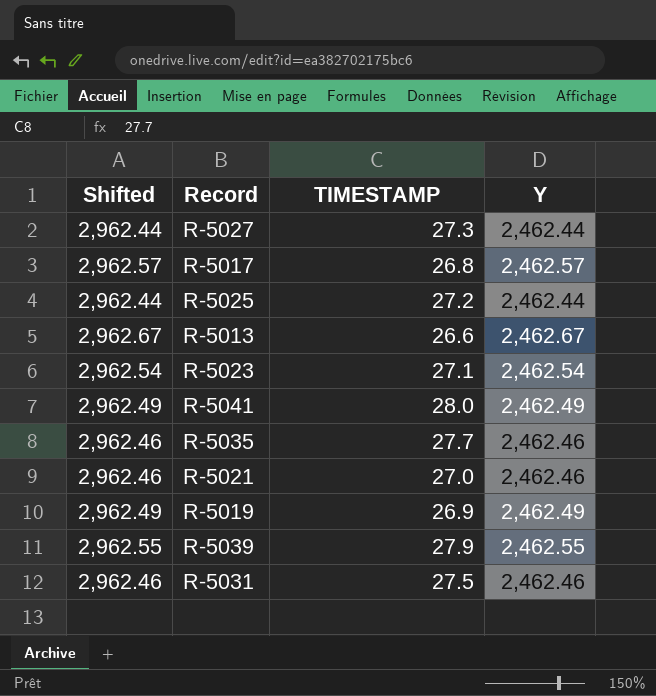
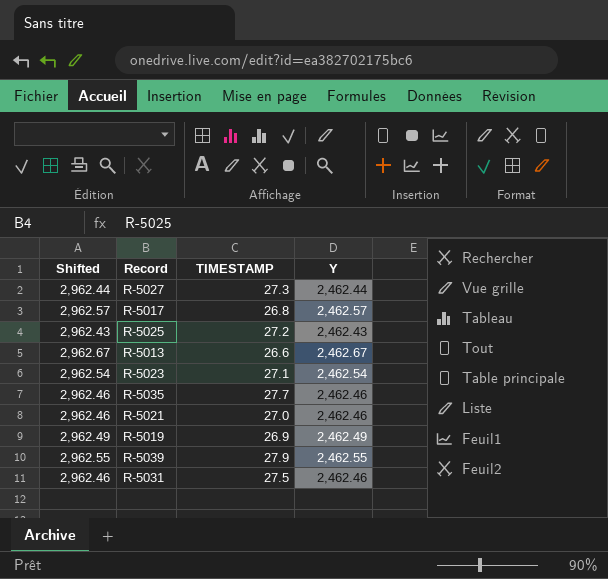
row R-5041: 2,962.49 | 28.0 | 2,462.49 -> none
R-5025 | Shifted: 2,962.44 -> 2,962.43
R-5025 | Y: 2,462.44 -> 2,462.43

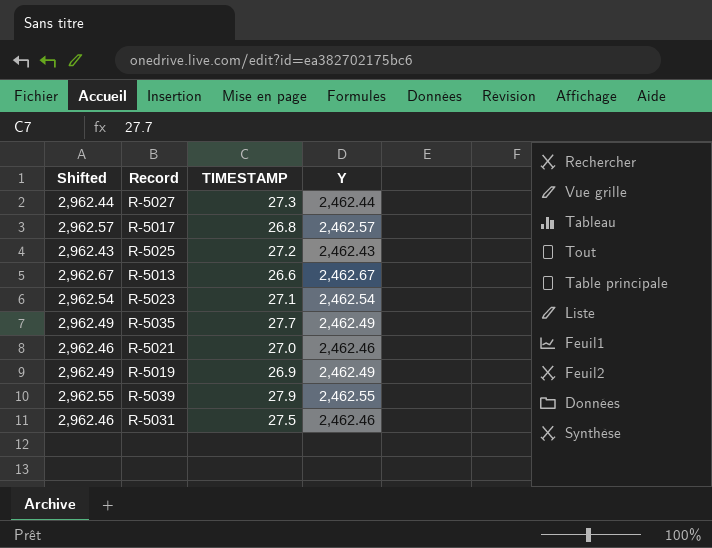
R-5035 | Shifted: 2,962.46 -> 2,962.49
R-5035 | Y: 2,462.46 -> 2,462.49

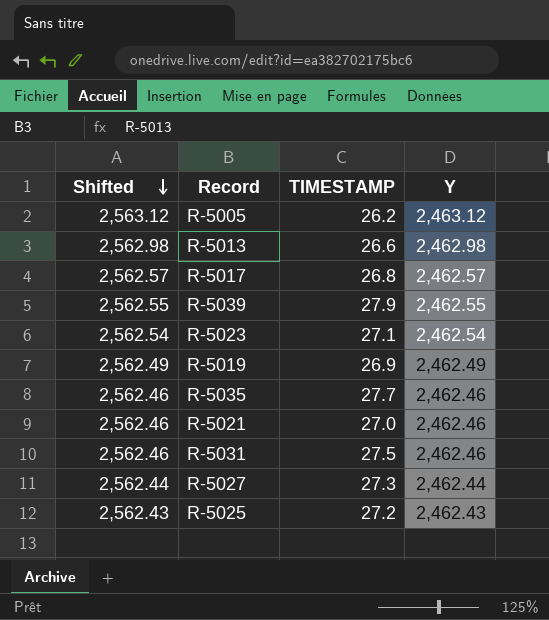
row order: none -> Shifted descending
column Shifted | formula: [Y] + 500 -> [Y] + 100
row R-5005: none -> 2,563.12 | 26.2 | 2,463.12
R-5013 | Y: 2,462.67 -> 2,462.98
R-5035 | Y: 2,462.49 -> 2,462.46

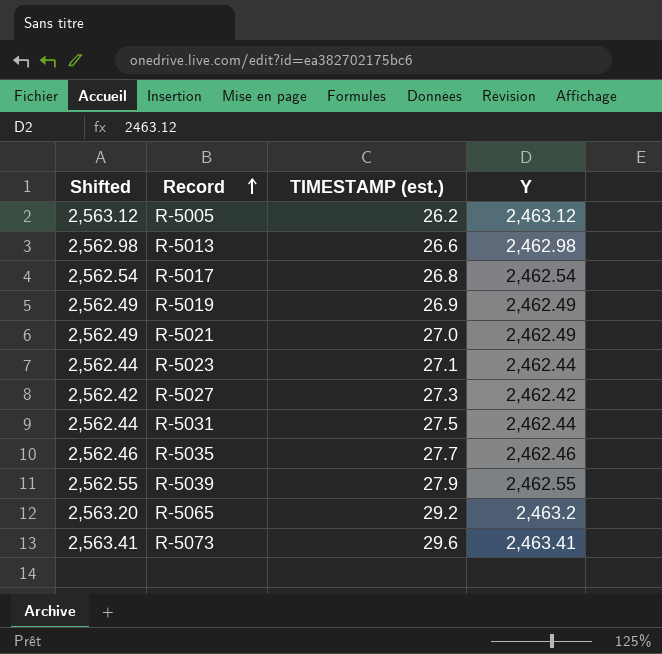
row order: Shifted descending -> Record ascending
column name: TIMESTAMP -> TIMESTAMP (est.)
row R-5025: 2,562.43 | 27.2 | 2,462.43 -> none
R-5017 | Shifted: 2,562.57 -> 2,562.54
R-5017 | Y: 2,462.57 -> 2,462.54
R-5021 | Shifted: 2,562.46 -> 2,562.49
R-5021 | Y: 2,462.46 -> 2,462.49
R-5023 | Shifted: 2,562.54 -> 2,562.44
R-5023 | Y: 2,462.54 -> 2,462.44
R-5027 | Shifted: 2,562.44 -> 2,562.42
R-5027 | Y: 2,462.44 -> 2,462.42
R-5031 | Shifted: 2,562.46 -> 2,562.44
R-5031 | Y: 2,462.46 -> 2,462.44
row R-5065: none -> 2,563.20 | 29.2 | 2,463.2
row R-5073: none -> 2,563.41 | 29.6 | 2,463.41

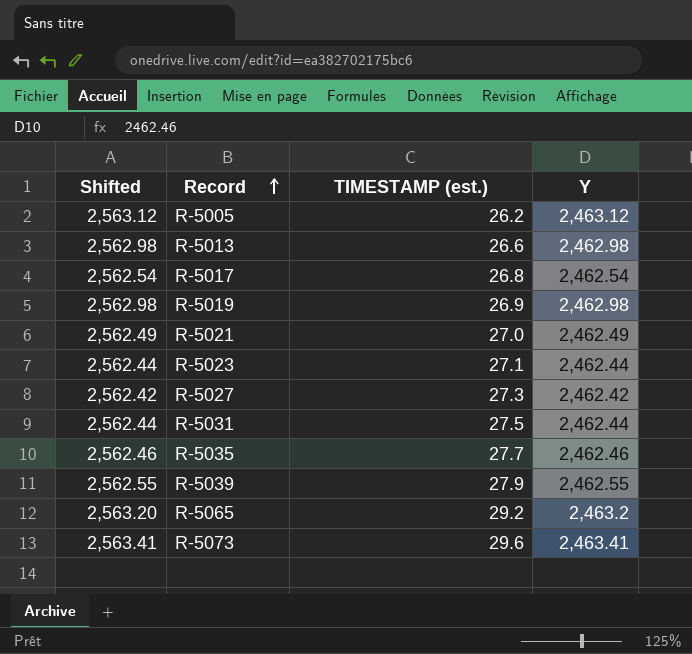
R-5019 | Shifted: 2,562.49 -> 2,562.98
R-5019 | Y: 2,462.49 -> 2,462.98

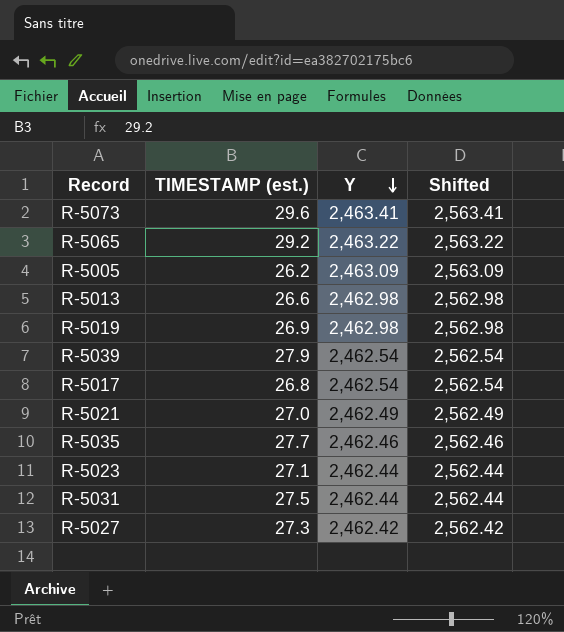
row order: Record ascending -> Y descending
column Shifted | position: 1 -> 4
R-5065 | Y: 2,463.2 -> 2,463.22
R-5065 | Shifted: 2,563.20 -> 2,563.22
R-5005 | Y: 2,463.12 -> 2,463.09
R-5005 | Shifted: 2,563.12 -> 2,563.09
R-5039 | Y: 2,462.55 -> 2,462.54
R-5039 | Shifted: 2,562.55 -> 2,562.54

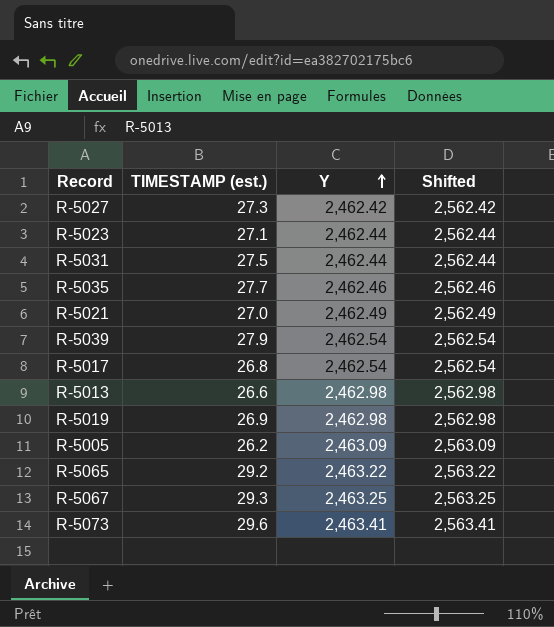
row order: Y descending -> Y ascending
row R-5067: none -> 29.3 | 2,463.25 | 2,563.25

